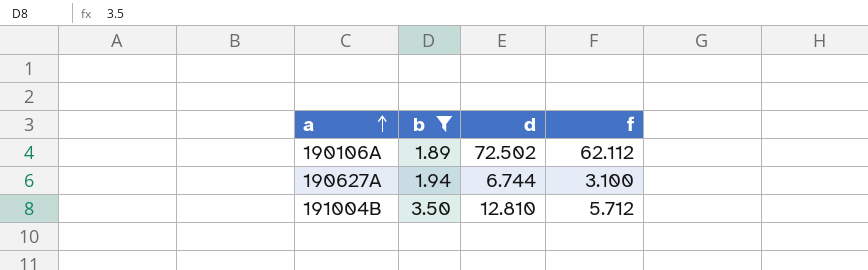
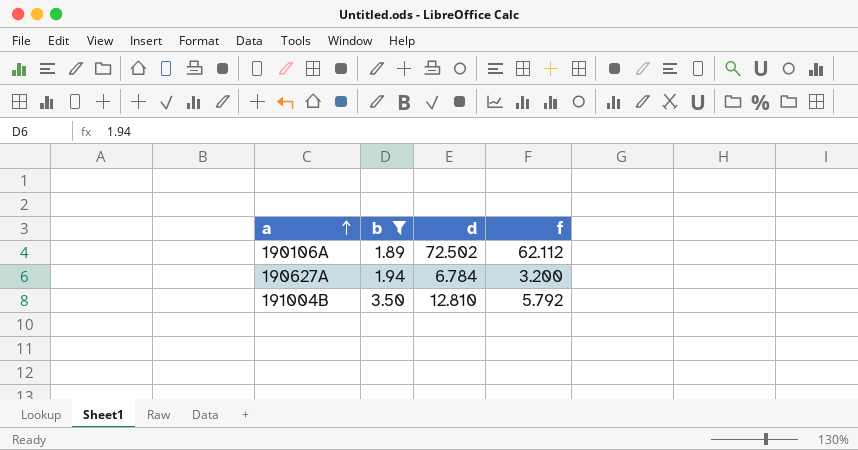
190627A | d: 6.744 -> 6.784
190627A | f: 3.100 -> 3.200
191004B | f: 5.712 -> 5.792

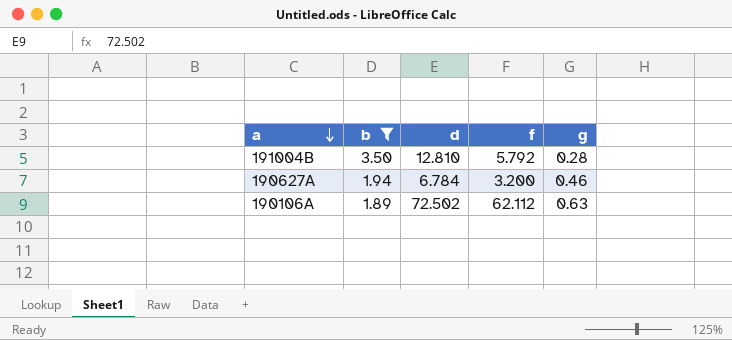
row order: a ascending -> a descending
column g | position: none -> 5

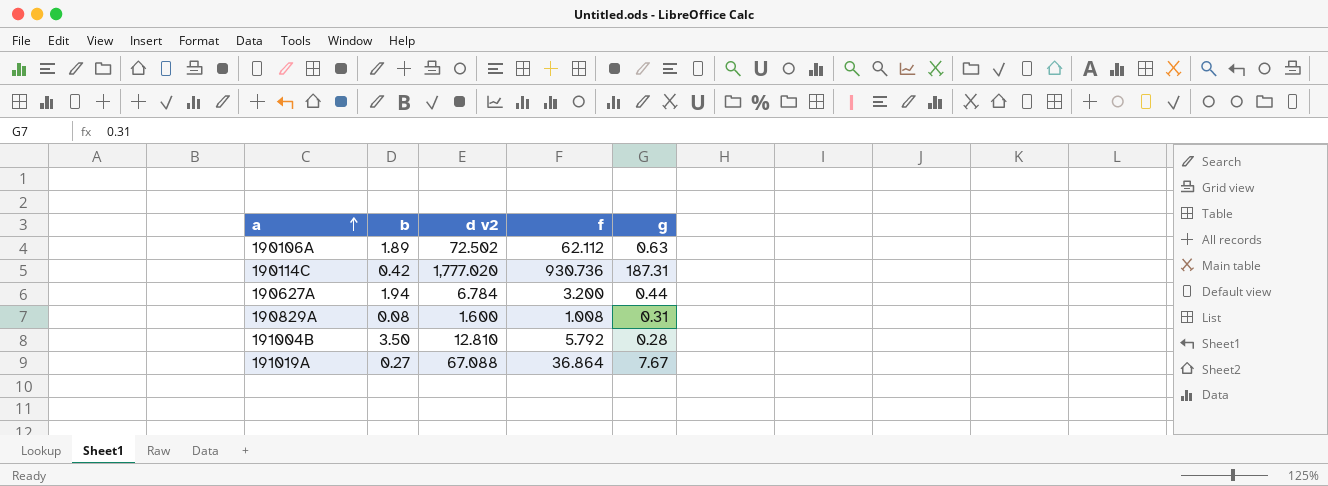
filter: b >= 1.89 -> none
row order: a descending -> a ascending
column name: d -> d v2
190627A | g: 0.46 -> 0.44

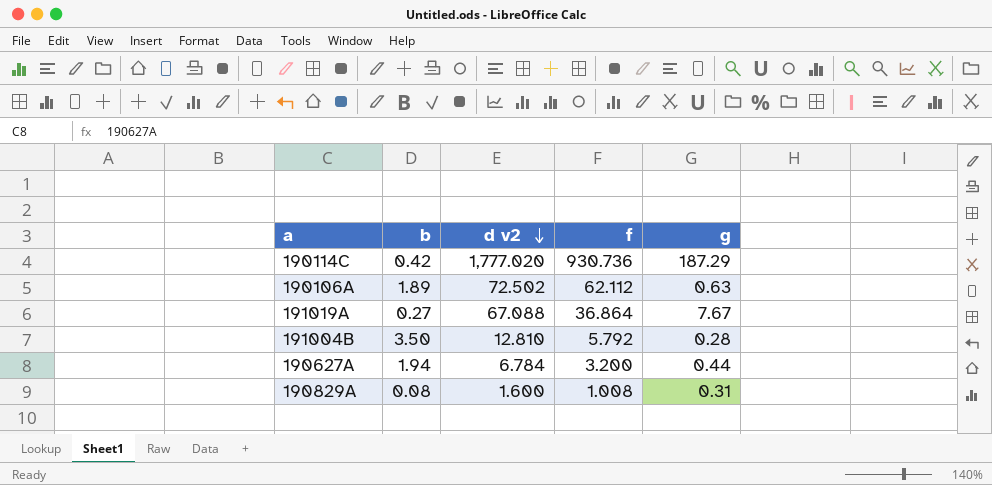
row order: a ascending -> d v2 descending
190114C | g: 187.31 -> 187.29

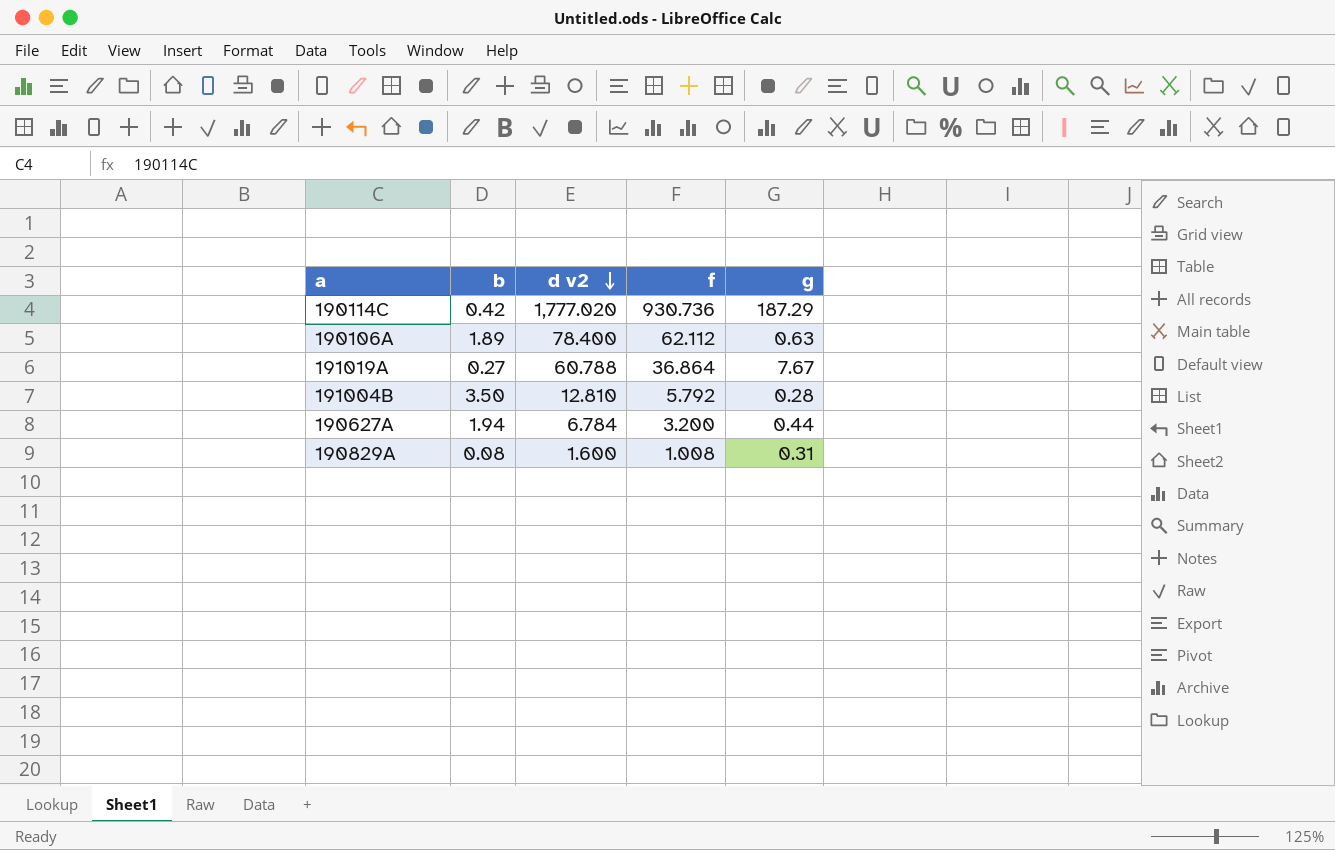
190106A | d v2: 72.502 -> 78.400
191019A | d v2: 67.088 -> 60.788

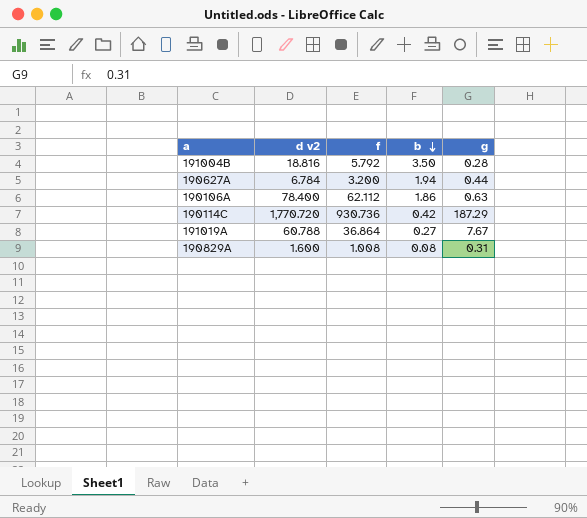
row order: d v2 descending -> b descending
column b | position: 2 -> 4
191004B | d v2: 12.810 -> 18.816
190106A | b: 1.89 -> 1.86
190114C | d v2: 1,777.020 -> 1,770.720

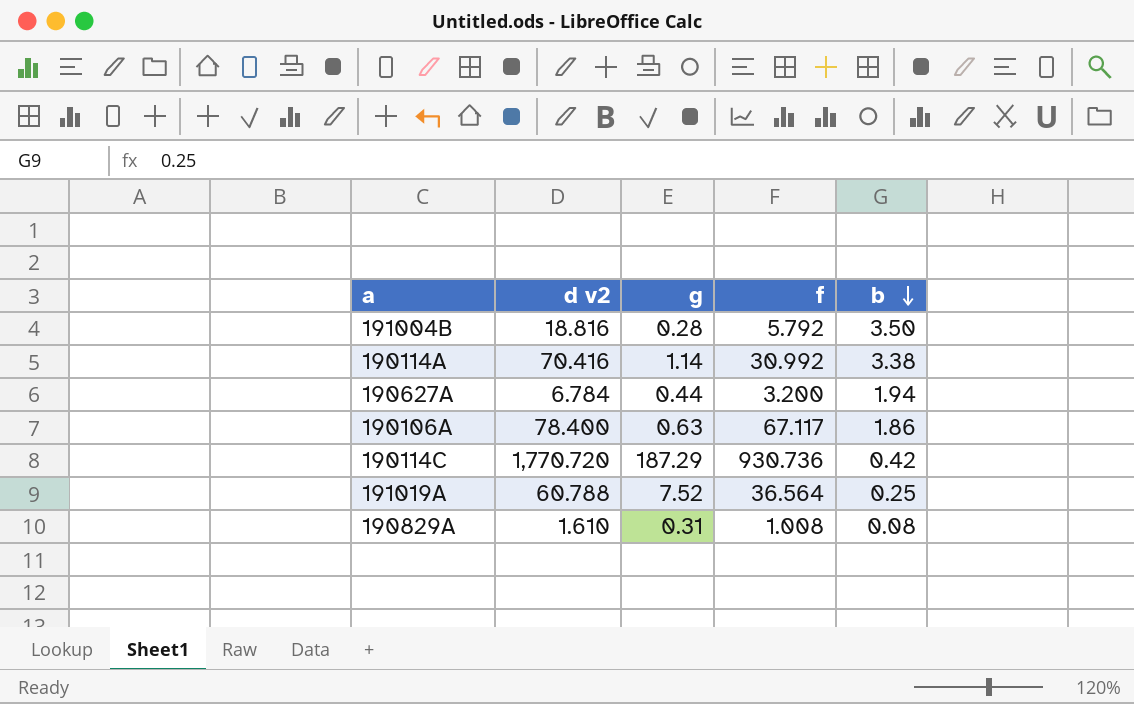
column g | position: 5 -> 3
row 190114A: none -> 70.416 | 1.14 | 30.992 | 3.38
190106A | f: 62.112 -> 67.117
191019A | g: 7.67 -> 7.52
191019A | f: 36.864 -> 36.564
191019A | b: 0.27 -> 0.25
190829A | d v2: 1.600 -> 1.610

